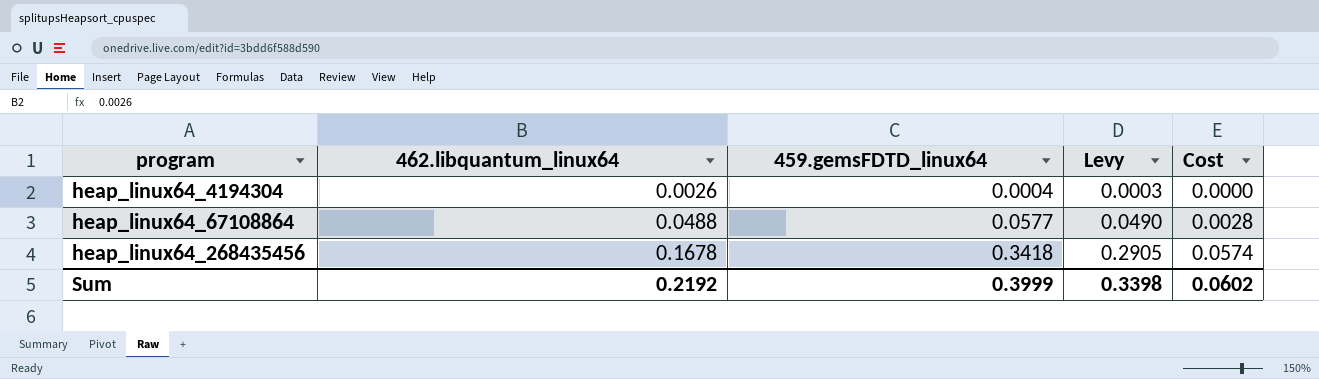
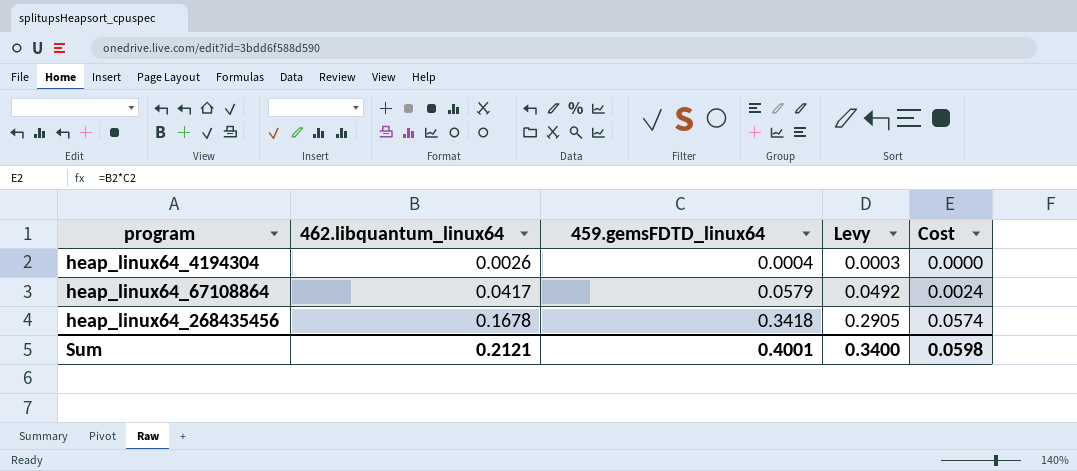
heap_linux64_67108864 | 462.libquantum_linux64: 0.0488 -> 0.0417
heap_linux64_67108864 | 459.gemsFDTD_linux64: 0.0577 -> 0.0579
heap_linux64_67108864 | Levy: 0.0490 -> 0.0492
heap_linux64_67108864 | Cost: 0.0028 -> 0.0024
Sum | 462.libquantum_linux64: 0.2192 -> 0.2121
Sum | 459.gemsFDTD_linux64: 0.3999 -> 0.4001
Sum | Levy: 0.3398 -> 0.3400
Sum | Cost: 0.0602 -> 0.0598

